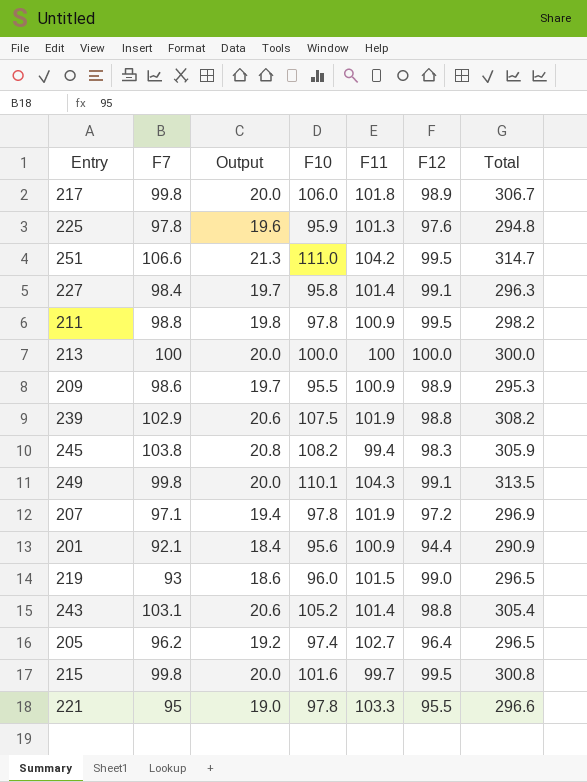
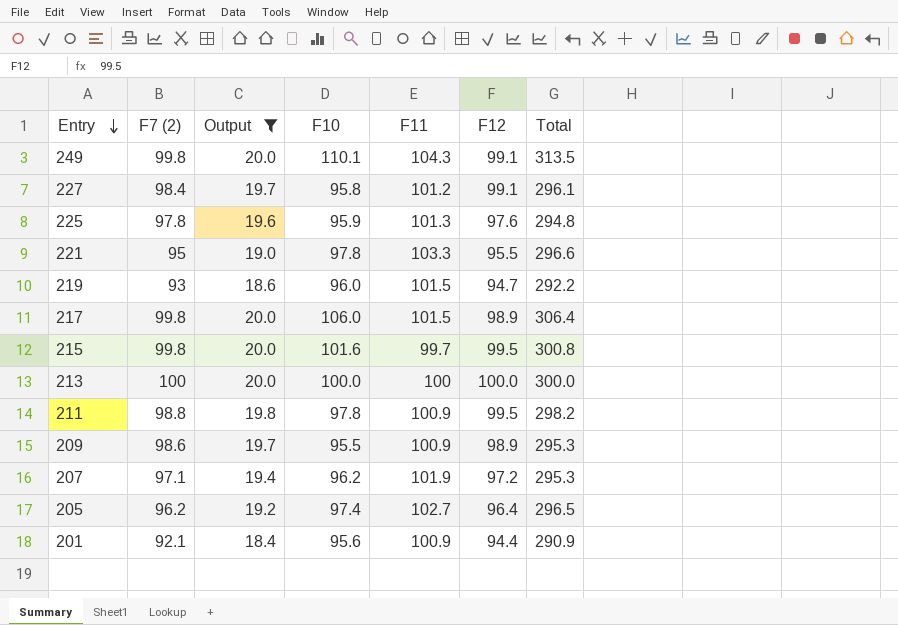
filter: none -> Output <= 20.0
row order: none -> Entry descending
column name: F7 -> F7 (2)
227 | F11: 101.4 -> 101.2
227 | Total: 296.3 -> 296.1
219 | F12: 99.0 -> 94.7
219 | Total: 296.5 -> 292.2
217 | F11: 101.8 -> 101.5
217 | Total: 306.7 -> 306.4
207 | F10: 97.8 -> 96.2
207 | Total: 296.9 -> 295.3

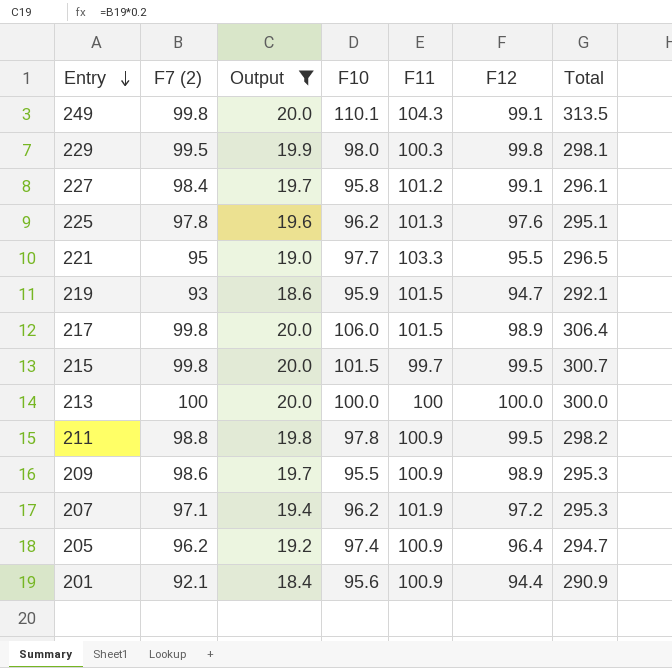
row 229: none -> 99.5 | 19.9 | 98.0 | 100.3 | 99.8 | 298.1
225 | F10: 95.9 -> 96.2
225 | Total: 294.8 -> 295.1
221 | F10: 97.8 -> 97.7
221 | Total: 296.6 -> 296.5
219 | F10: 96.0 -> 95.9
219 | Total: 292.2 -> 292.1
215 | F10: 101.6 -> 101.5
215 | Total: 300.8 -> 300.7
205 | F11: 102.7 -> 100.9
205 | Total: 296.5 -> 294.7

